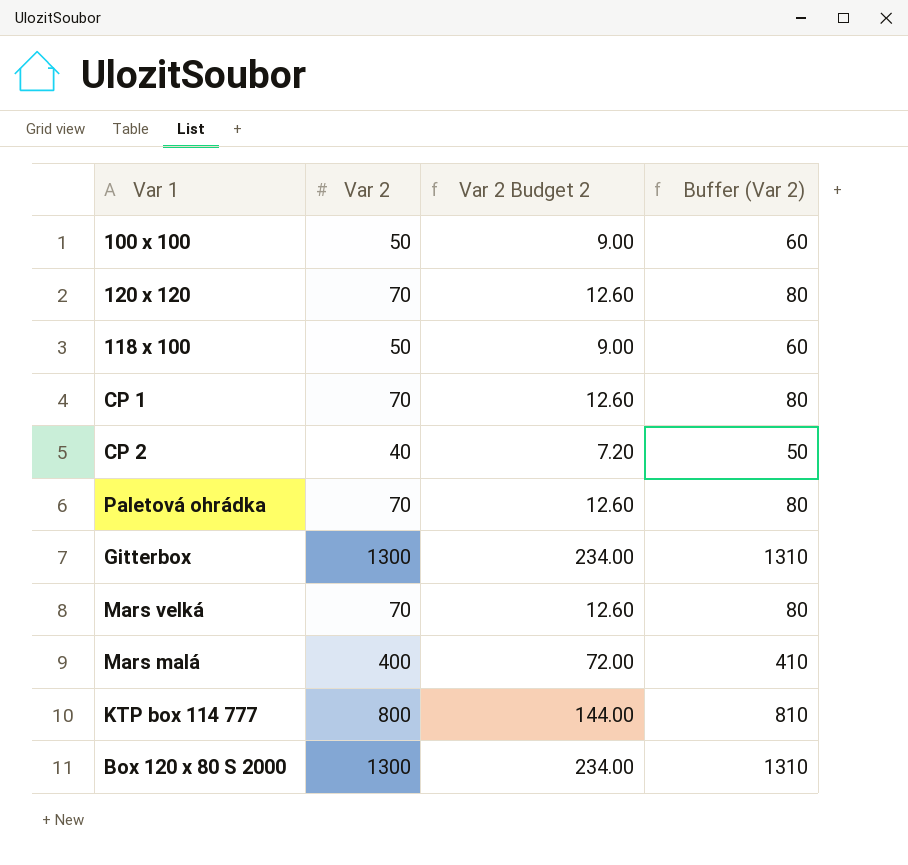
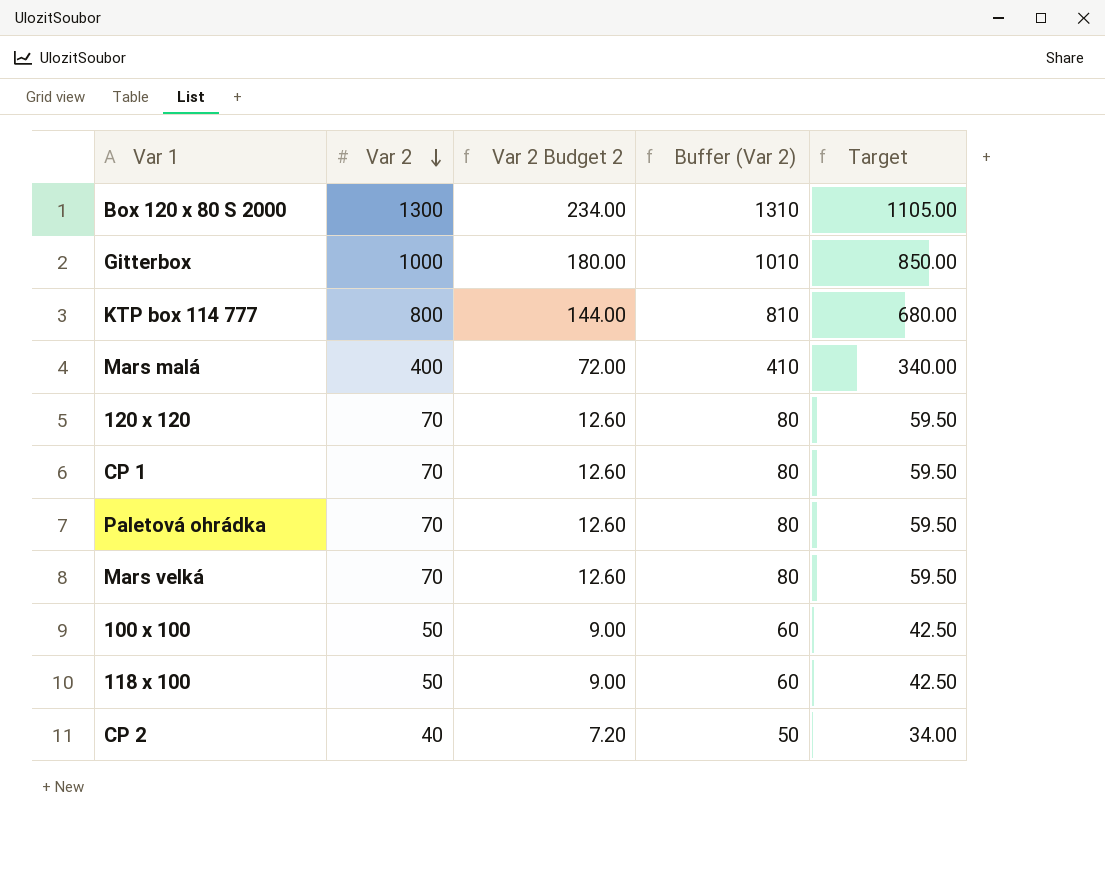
row order: none -> Var 2 descending
column Target | formula: none -> [Var 2] * 0.85
Gitterbox | Var 2: 1300 -> 1000
Gitterbox | Var 2 Budget 2: 234.00 -> 180.00
Gitterbox | Buffer (Var 2): 1310 -> 1010

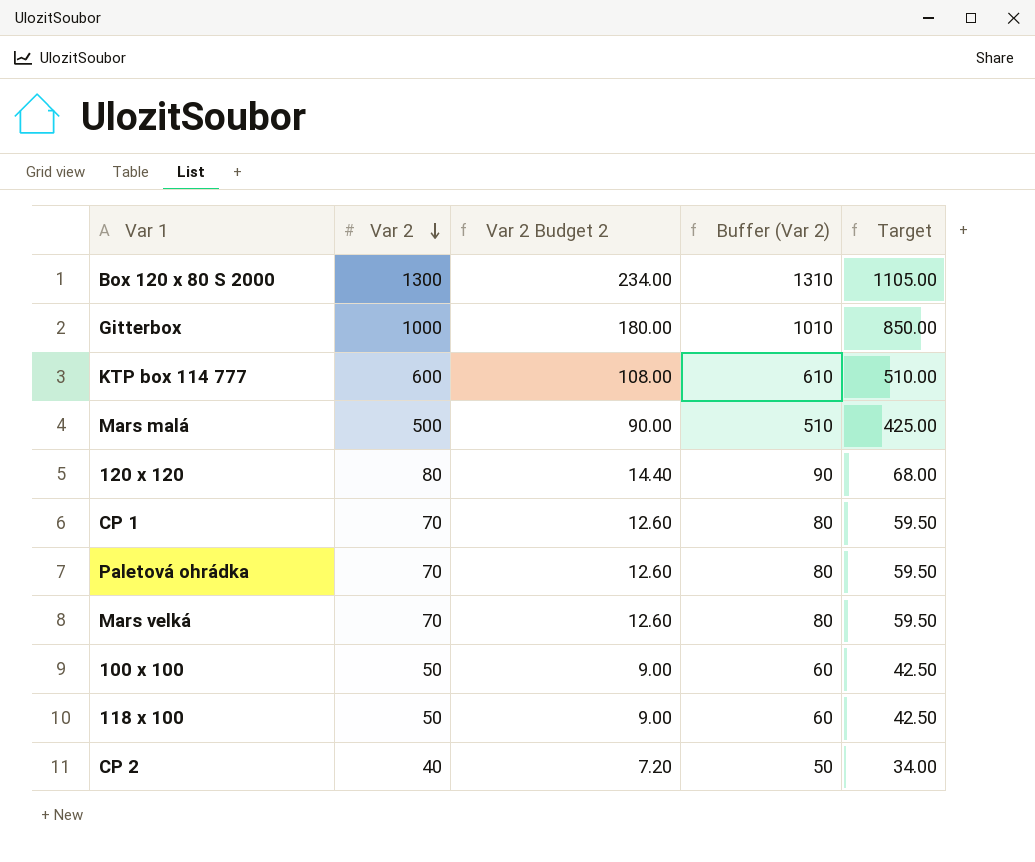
KTP box 114 777 | Var 2: 800 -> 600
KTP box 114 777 | Var 2 Budget 2: 144.00 -> 108.00
KTP box 114 777 | Buffer (Var 2): 810 -> 610
KTP box 114 777 | Target: 680.00 -> 510.00
Mars malá | Var 2: 400 -> 500
Mars malá | Var 2 Budget 2: 72.00 -> 90.00
Mars malá | Buffer (Var 2): 410 -> 510
Mars malá | Target: 340.00 -> 425.00
120 x 120 | Var 2: 70 -> 80
120 x 120 | Var 2 Budget 2: 12.60 -> 14.40
120 x 120 | Buffer (Var 2): 80 -> 90
120 x 120 | Target: 59.50 -> 68.00

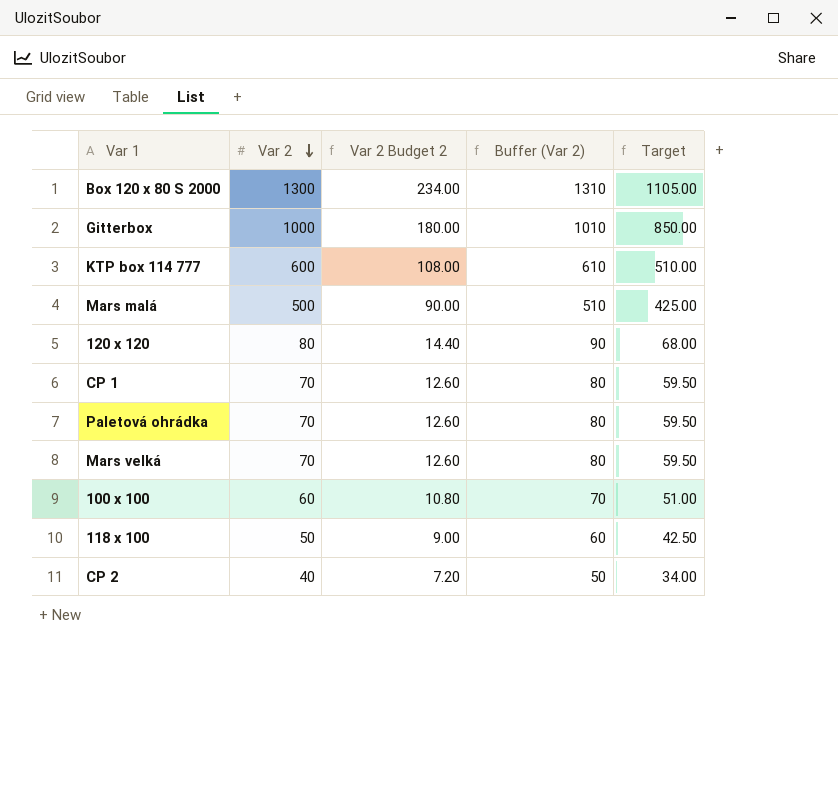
100 x 100 | Var 2: 50 -> 60
100 x 100 | Var 2 Budget 2: 9.00 -> 10.80
100 x 100 | Buffer (Var 2): 60 -> 70
100 x 100 | Target: 42.50 -> 51.00

